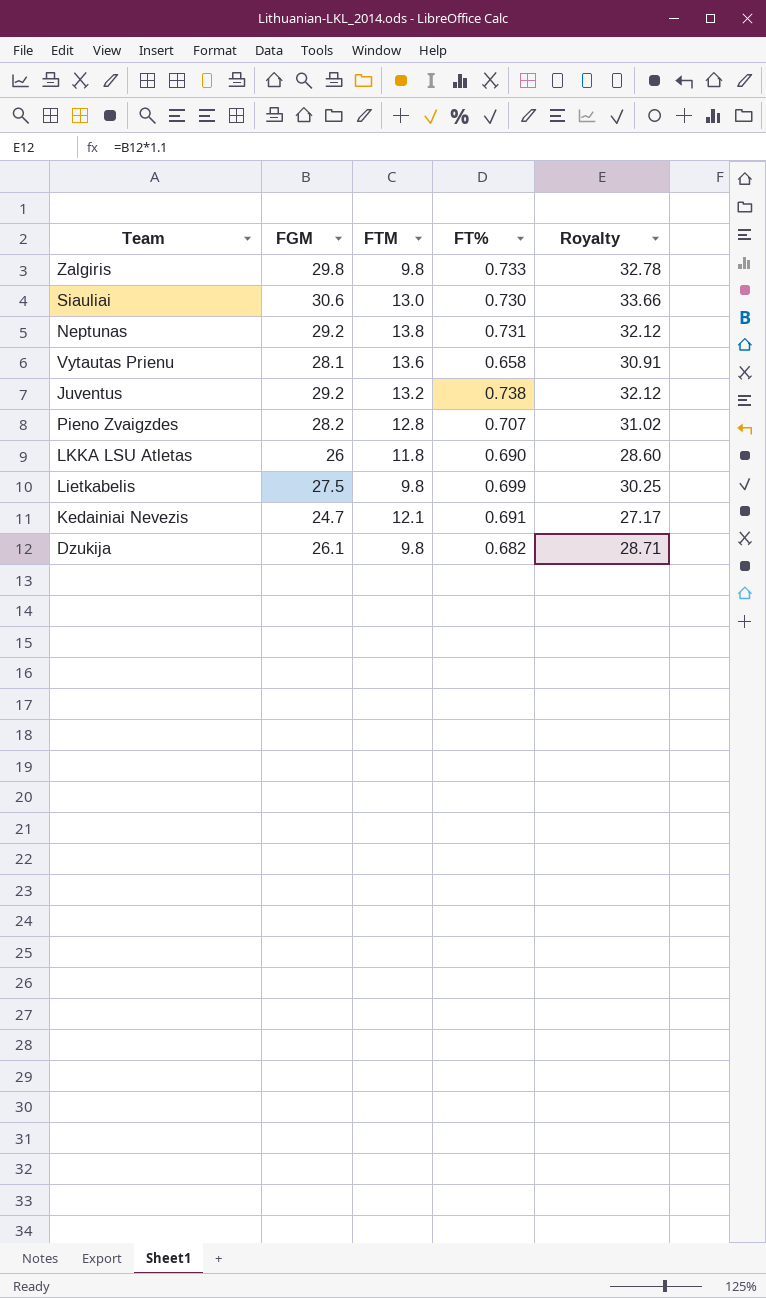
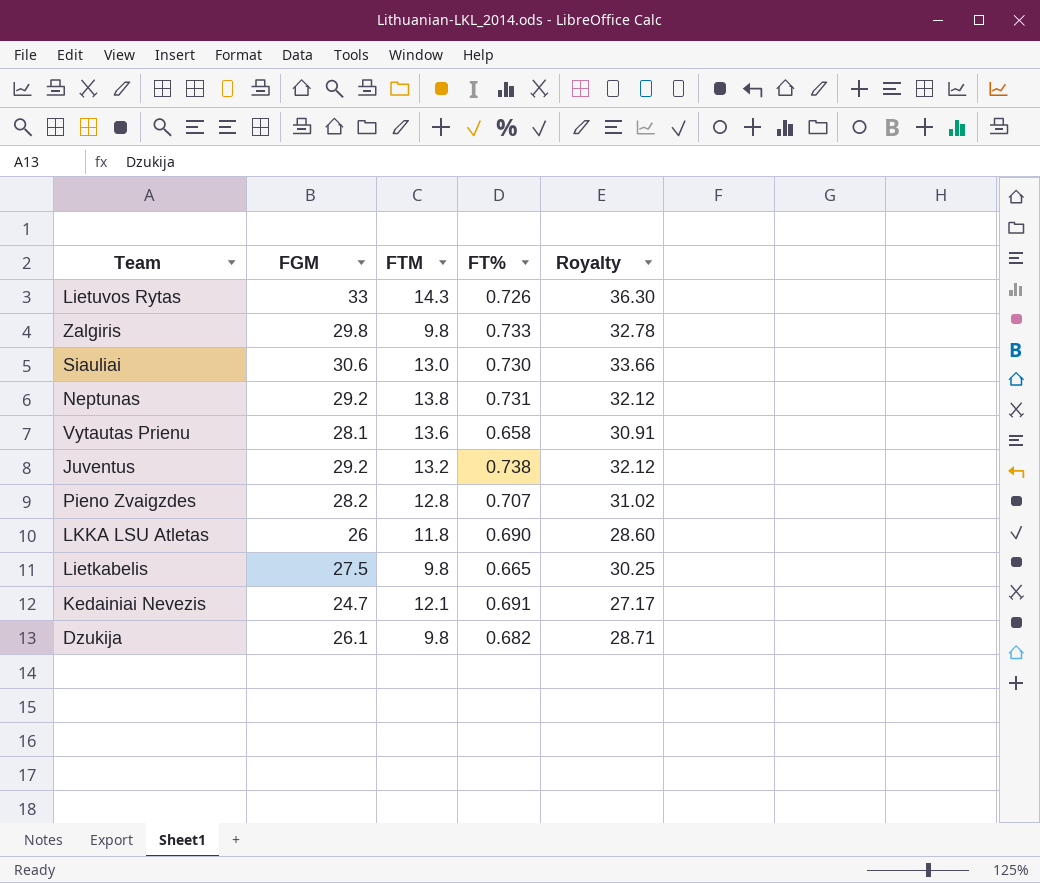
row Lietuvos Rytas: none -> 33 | 14.3 | 0.726 | 36.30
Lietkabelis | FT%: 0.699 -> 0.665

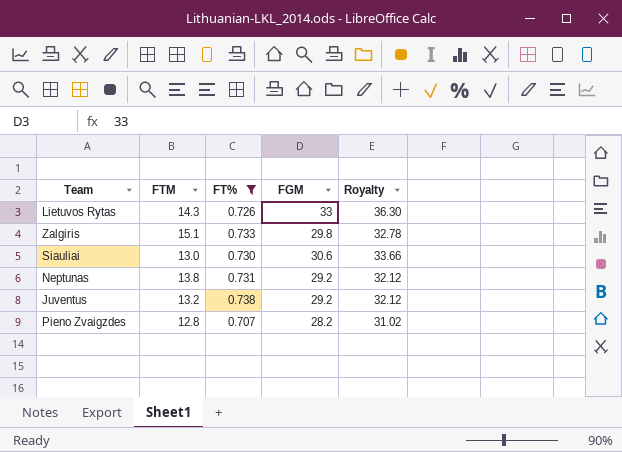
filter: none -> FT% >= 0.707
column FGM | position: 2 -> 4
Zalgiris | FTM: 9.8 -> 15.1

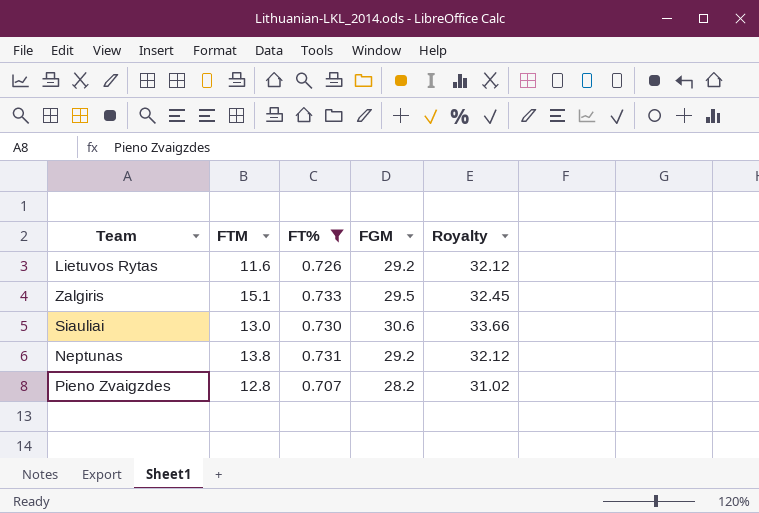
row Juventus: 13.2 | 0.738 | 29.2 | 32.12 -> none
Lietuvos Rytas | FTM: 14.3 -> 11.6
Lietuvos Rytas | FGM: 33 -> 29.2
Lietuvos Rytas | Royalty: 36.30 -> 32.12
Zalgiris | FGM: 29.8 -> 29.5
Zalgiris | Royalty: 32.78 -> 32.45

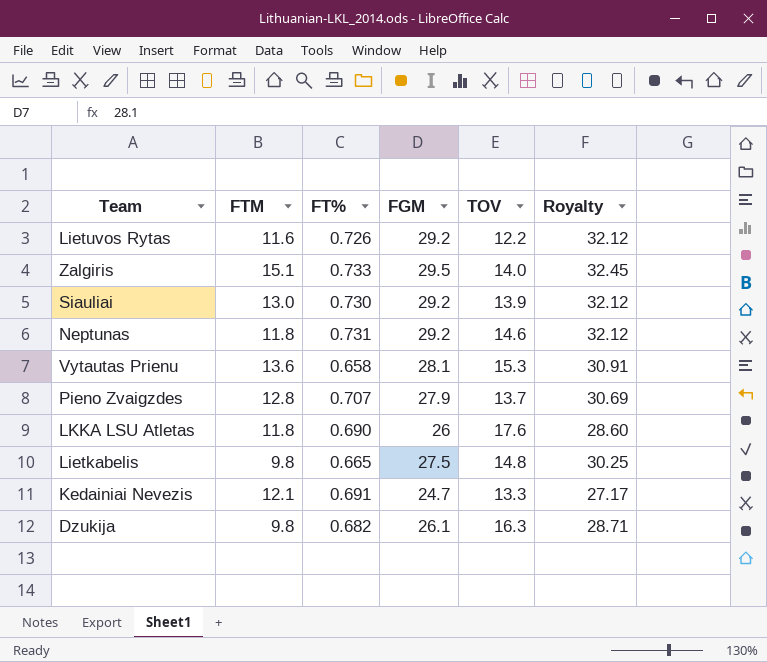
filter: FT% >= 0.707 -> none
column TOV | position: none -> 5
Siauliai | FGM: 30.6 -> 29.2
Siauliai | Royalty: 33.66 -> 32.12
Neptunas | FTM: 13.8 -> 11.8
Pieno Zvaigzdes | FGM: 28.2 -> 27.9
Pieno Zvaigzdes | Royalty: 31.02 -> 30.69

